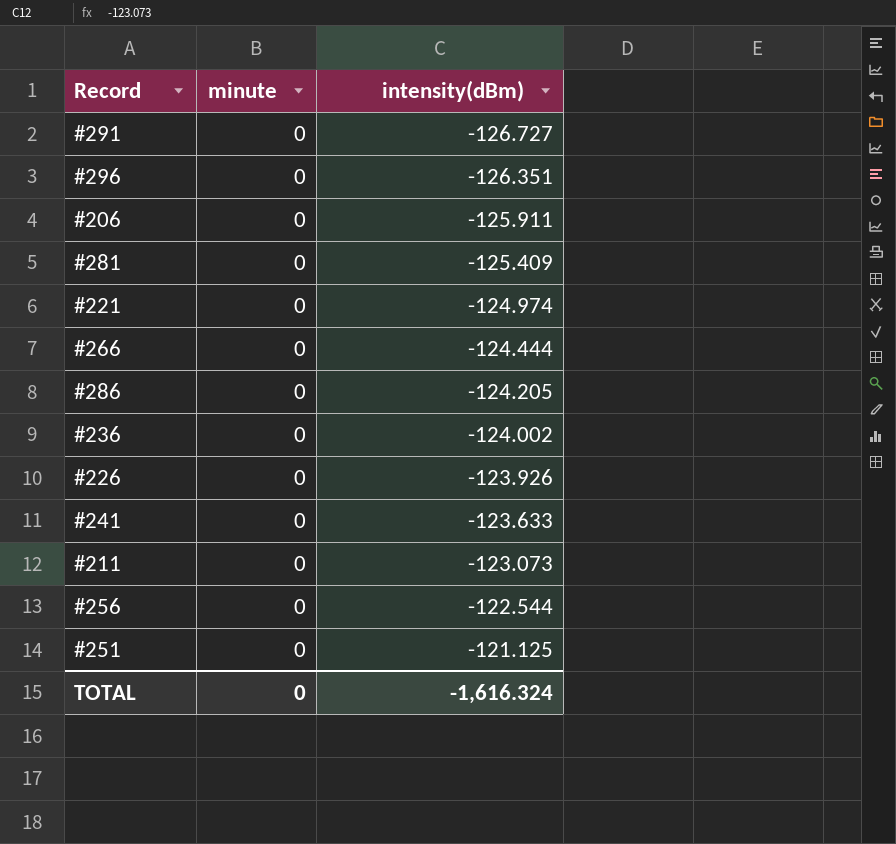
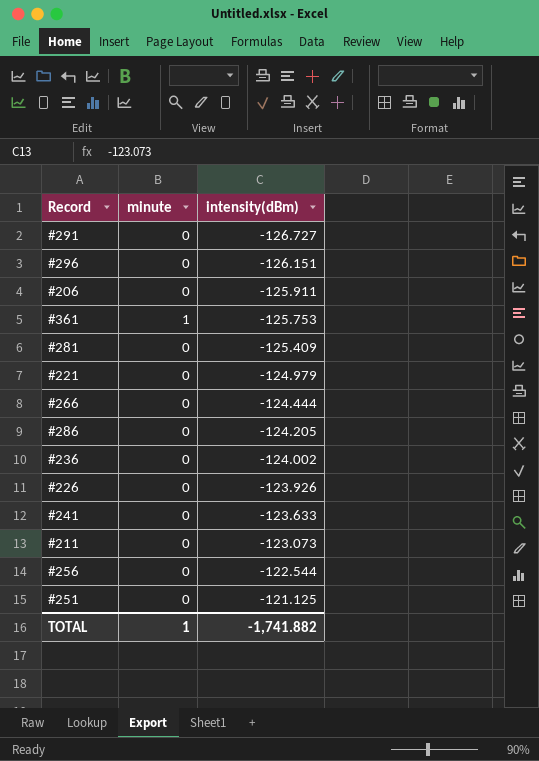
#296 | intensity(dBm): -126.351 -> -126.151
row #361: none -> 1 | -125.753
#221 | intensity(dBm): -124.974 -> -124.979
TOTAL | minute: 0 -> 1
TOTAL | intensity(dBm): -1,616.324 -> -1,741.882

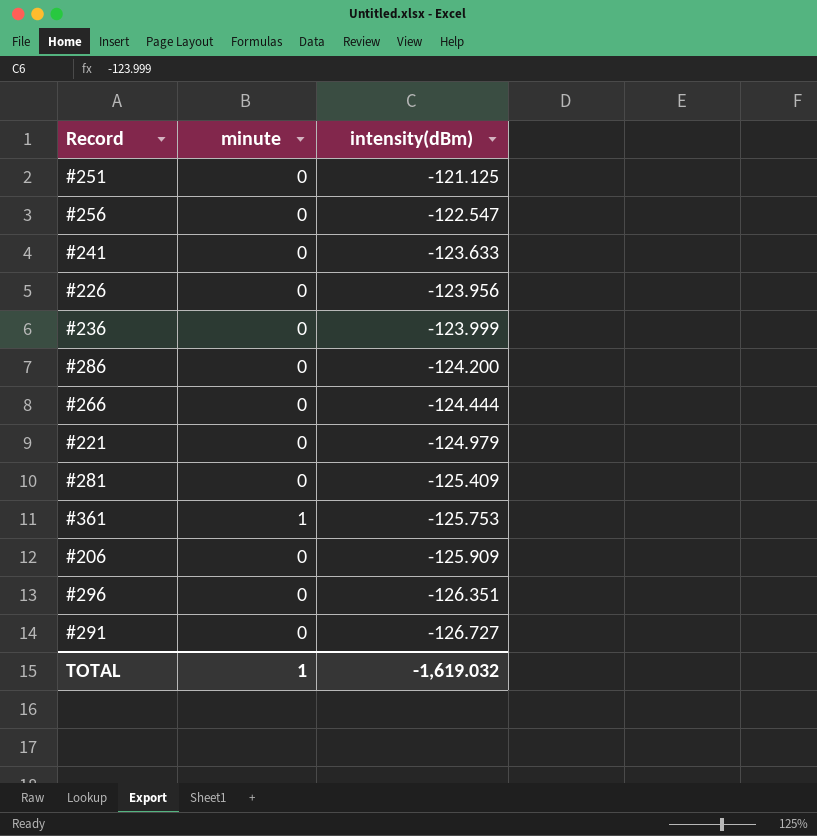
row order: intensity(dBm) ascending -> intensity(dBm) descending
row #211: 0 | -123.073 -> none
#256 | intensity(dBm): -122.544 -> -122.547
#226 | intensity(dBm): -123.926 -> -123.956
#236 | intensity(dBm): -124.002 -> -123.999
#286 | intensity(dBm): -124.205 -> -124.200
#206 | intensity(dBm): -125.911 -> -125.909
#296 | intensity(dBm): -126.151 -> -126.351
TOTAL | intensity(dBm): -1,741.882 -> -1,619.032

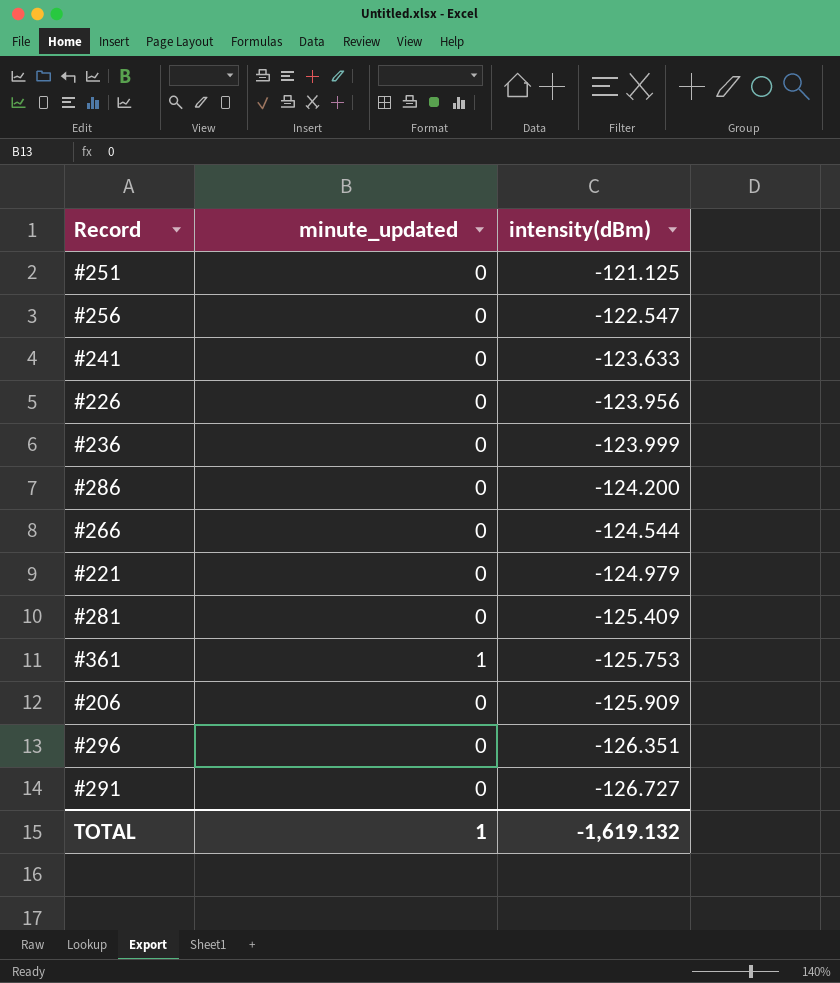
column name: minute -> minute_updated
#266 | intensity(dBm): -124.444 -> -124.544
TOTAL | intensity(dBm): -1,619.032 -> -1,619.132

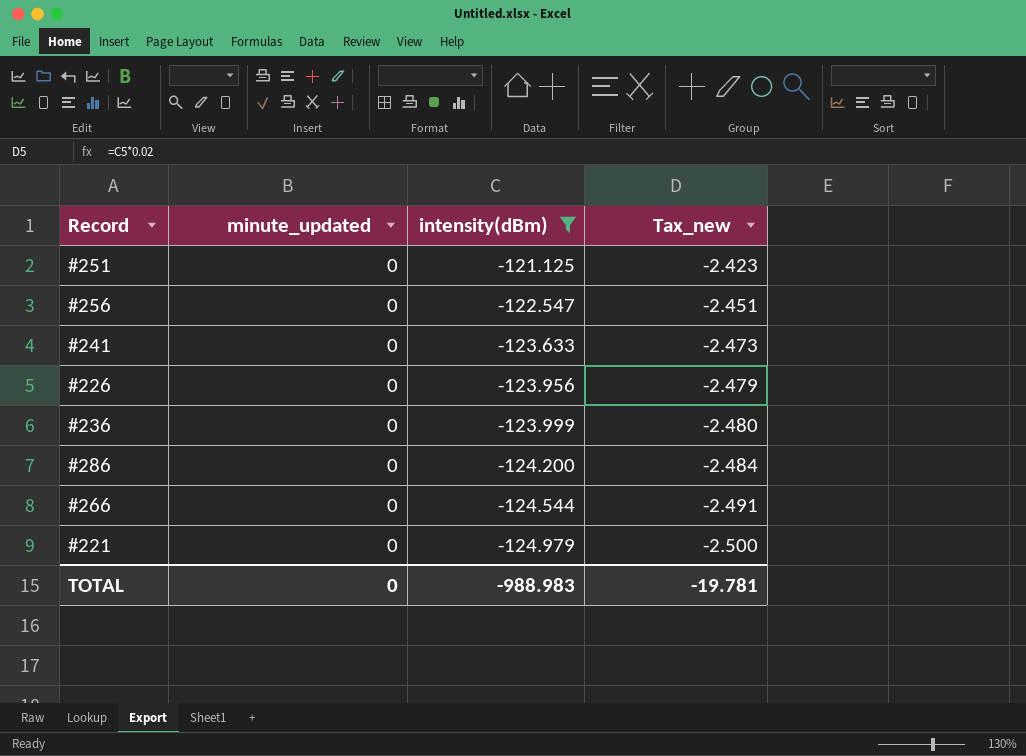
filter: none -> intensity(dBm) >= -124.979
column Tax_new | formula: none -> [intensity(dBm)] * 0.02
TOTAL | minute_updated: 1 -> 0
TOTAL | intensity(dBm): -1,619.132 -> -988.983

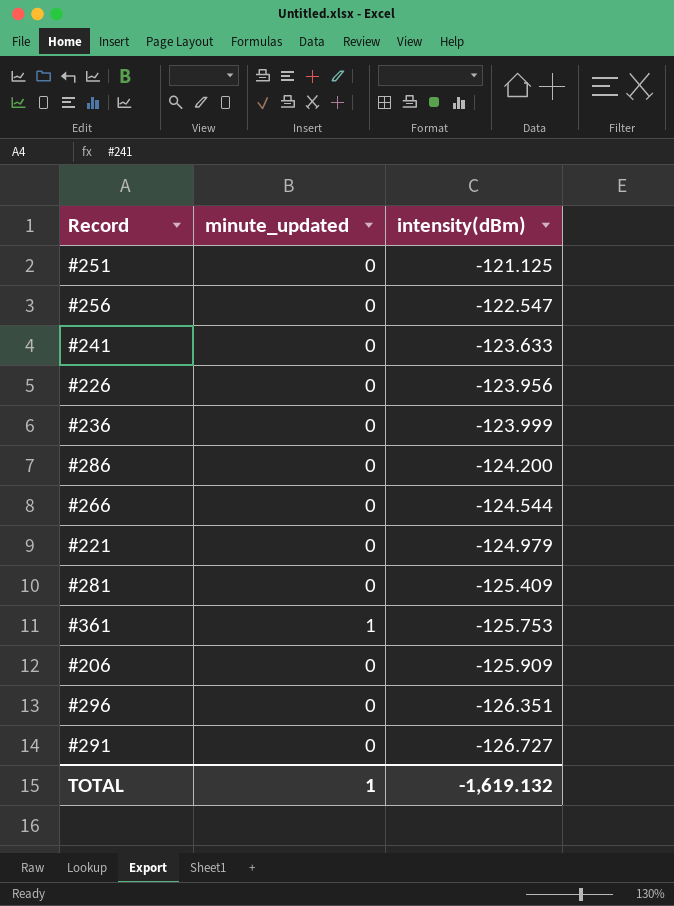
filter: intensity(dBm) >= -124.979 -> none
column Tax_new | formula: [intensity(dBm)] * 0.02 -> none
TOTAL | minute_updated: 0 -> 1
TOTAL | intensity(dBm): -988.983 -> -1,619.132

